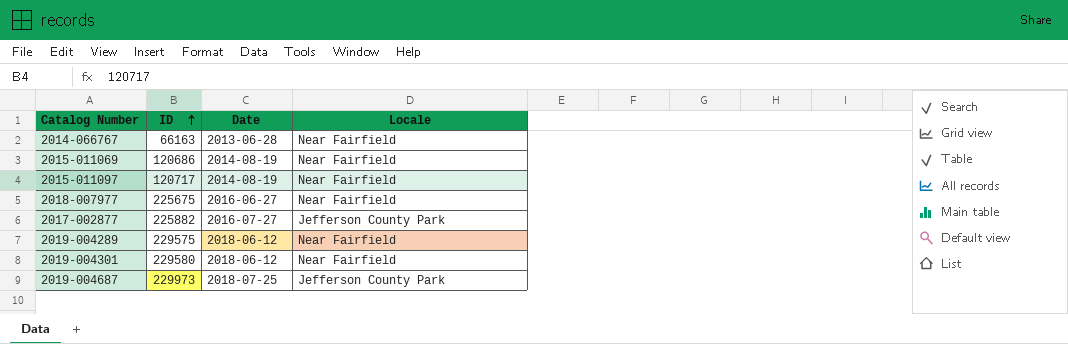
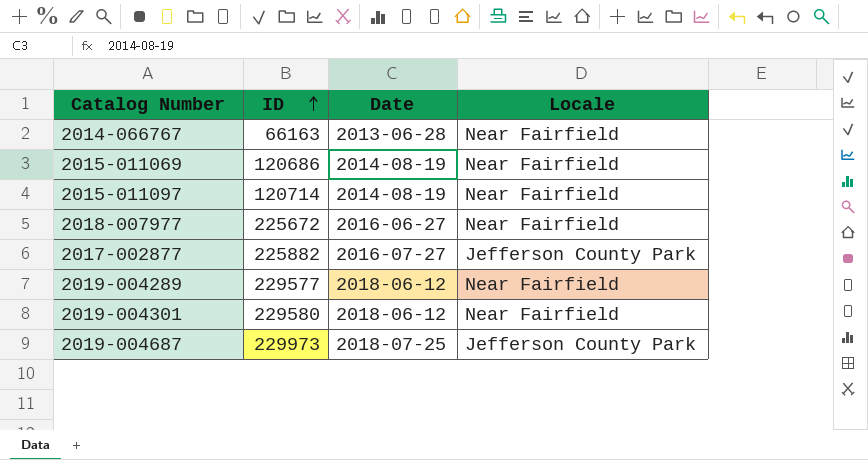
2015-011097 | ID: 120717 -> 120714
2018-007977 | ID: 225675 -> 225672
2019-004289 | ID: 229575 -> 229577

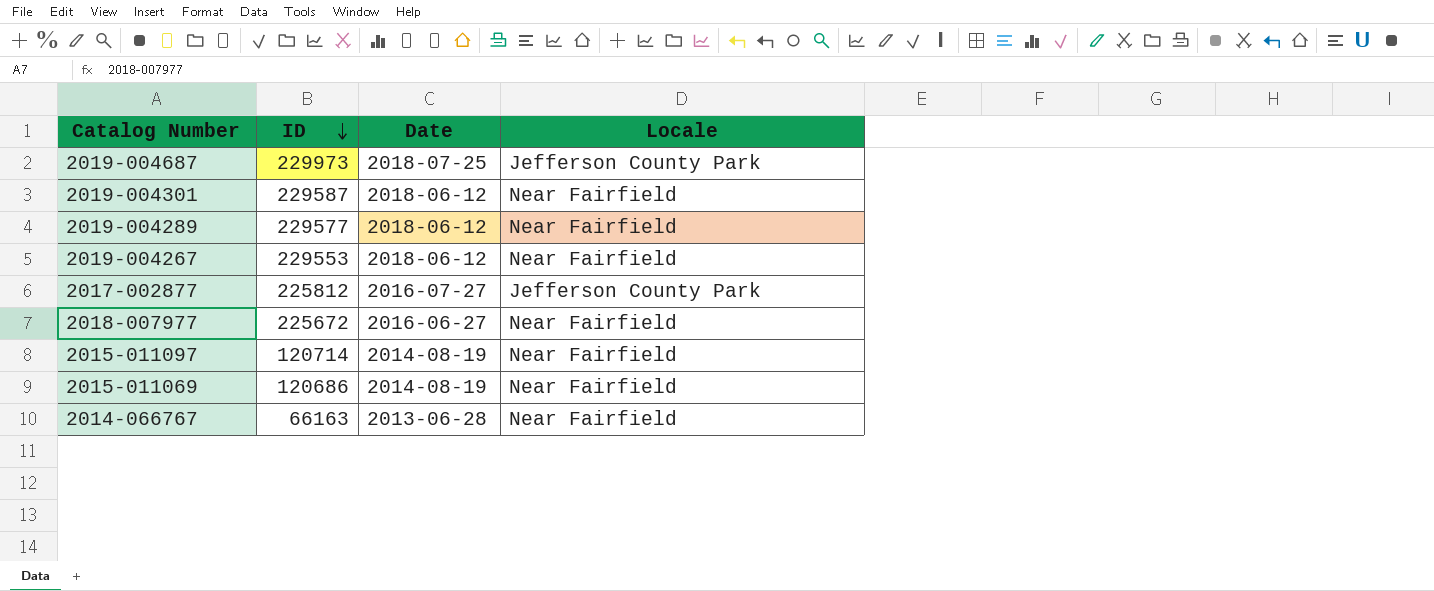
row order: ID ascending -> ID descending
2019-004301 | ID: 229580 -> 229587
row 2019-004267: none -> 229553 | 2018-06-12 | Near Fairfield
2017-002877 | ID: 225882 -> 225812

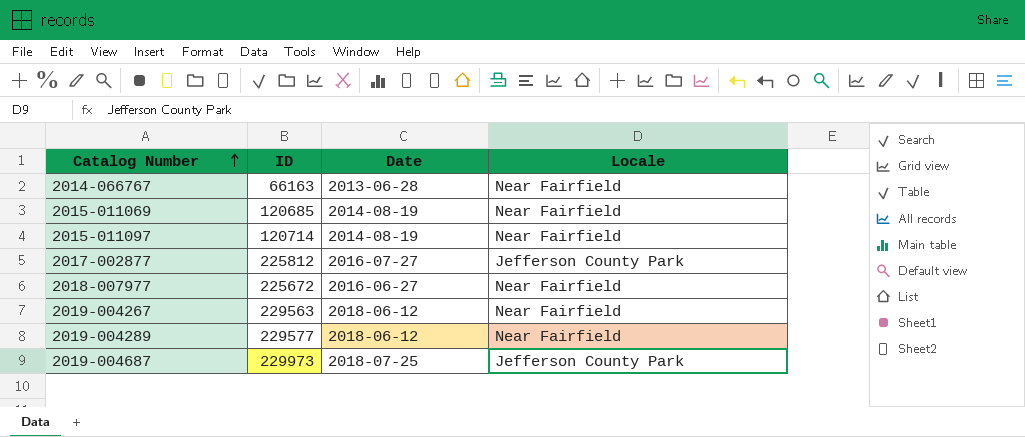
row order: ID descending -> Catalog Number ascending
row 2019-004301: 229587 | 2018-06-12 | Near Fairfield -> none
2015-011069 | ID: 120686 -> 120685
2019-004267 | ID: 229553 -> 229563

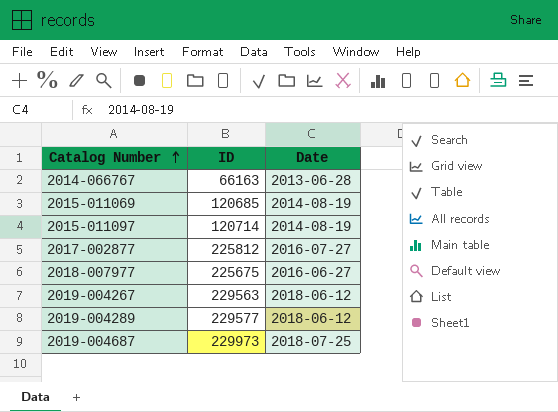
column Locale | position: 4 -> none
2018-007977 | ID: 225672 -> 225675

